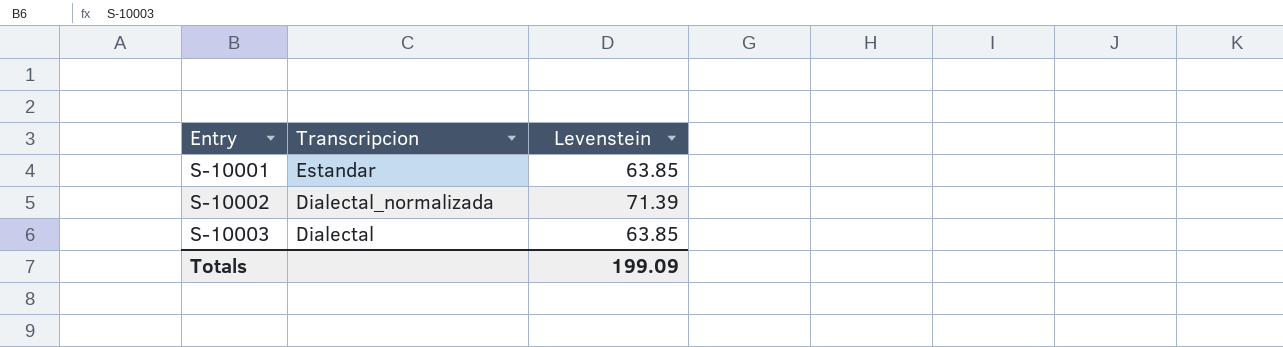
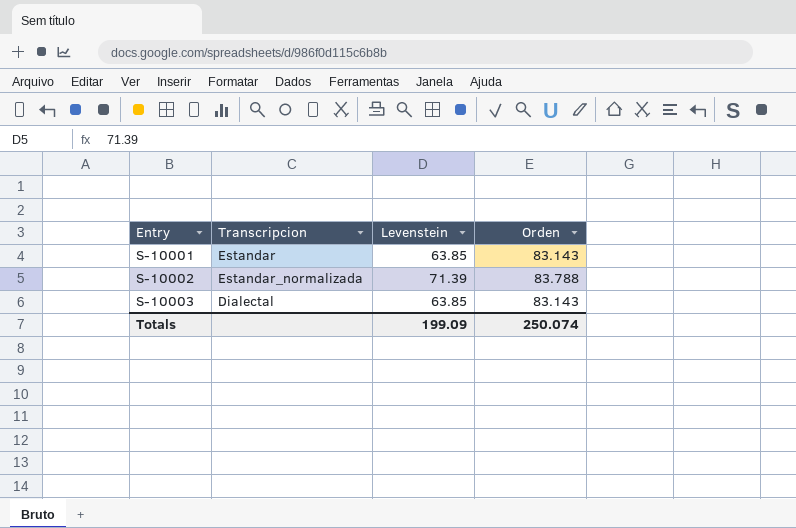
column Orden | position: none -> 4
S-10002 | Transcripcion: Dialectal_normalizada -> Estandar_normalizada

